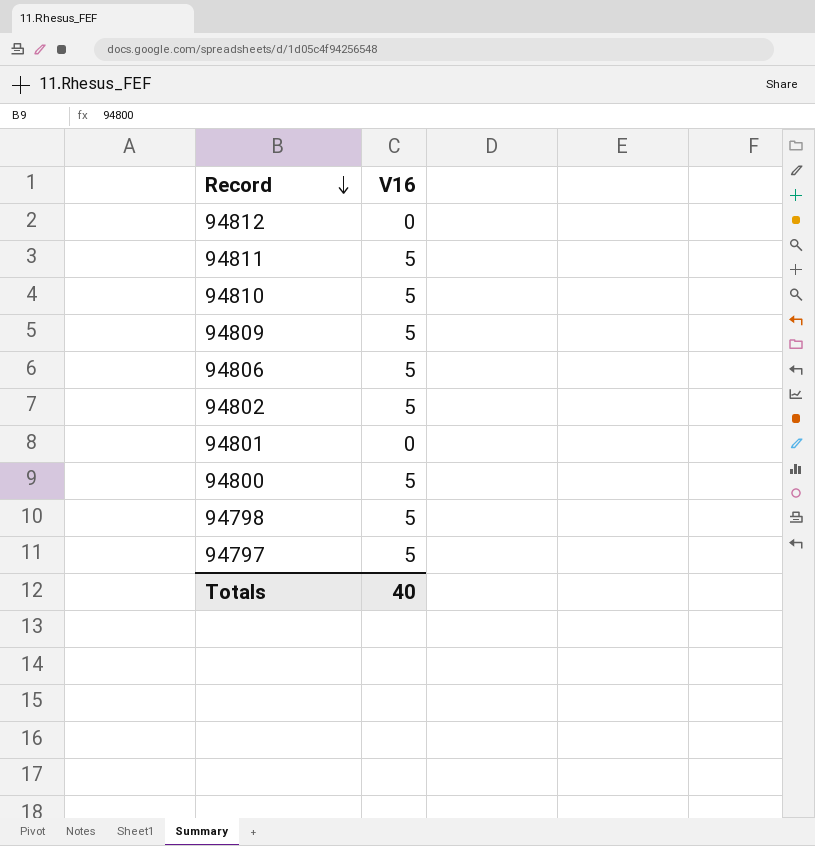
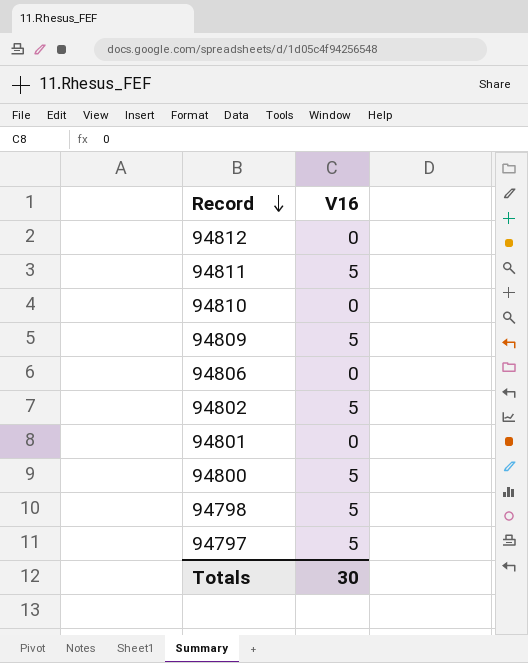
94810 | V16: 5 -> 0
94806 | V16: 5 -> 0
Totals | V16: 40 -> 30

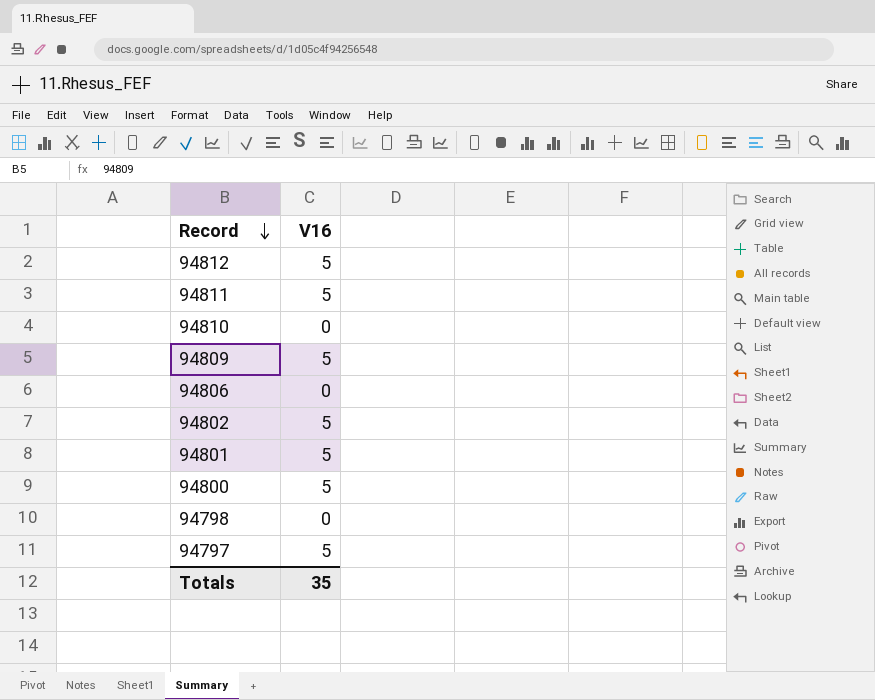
94812 | V16: 0 -> 5
94801 | V16: 0 -> 5
94798 | V16: 5 -> 0
Totals | V16: 30 -> 35

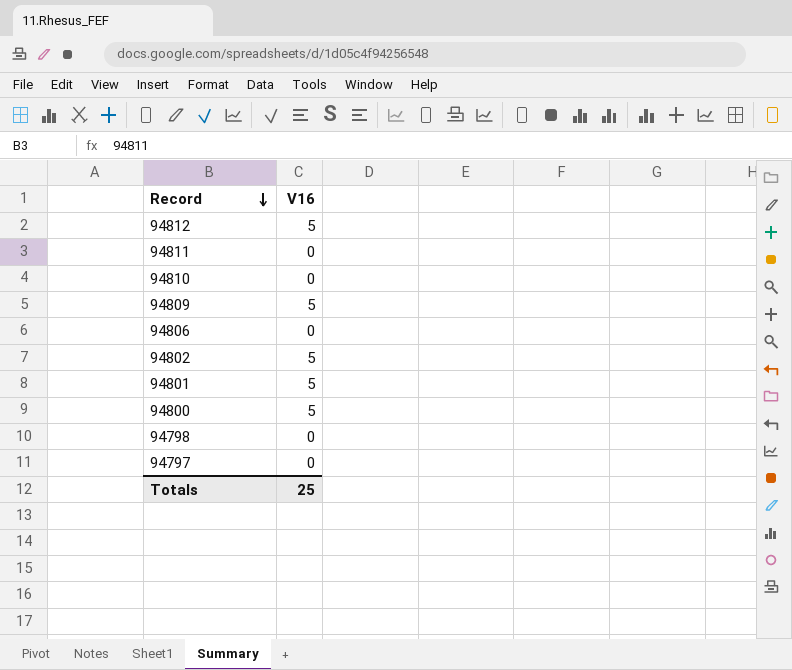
94811 | V16: 5 -> 0
94797 | V16: 5 -> 0
Totals | V16: 35 -> 25

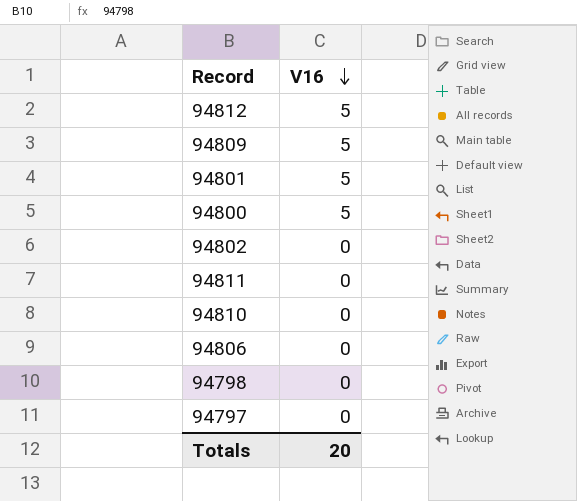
row order: Record descending -> V16 descending
94802 | V16: 5 -> 0
Totals | V16: 25 -> 20

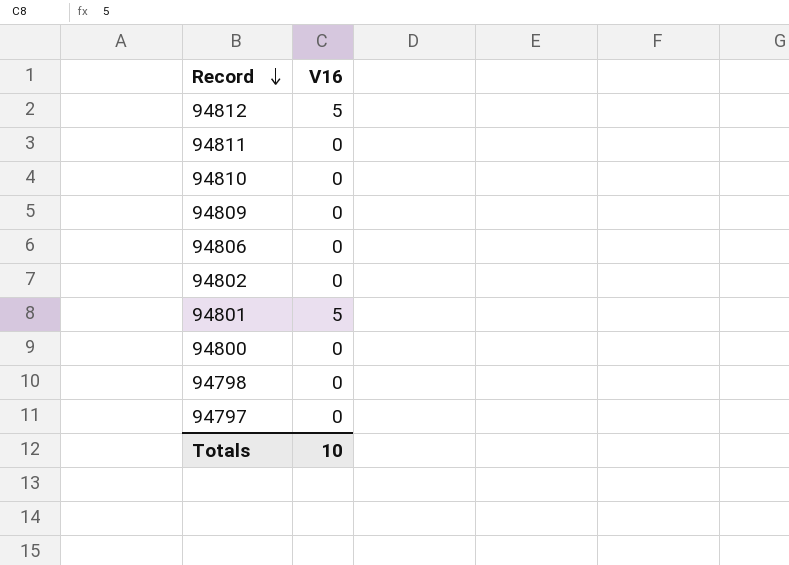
row order: V16 descending -> Record descending
94809 | V16: 5 -> 0
94800 | V16: 5 -> 0
Totals | V16: 20 -> 10

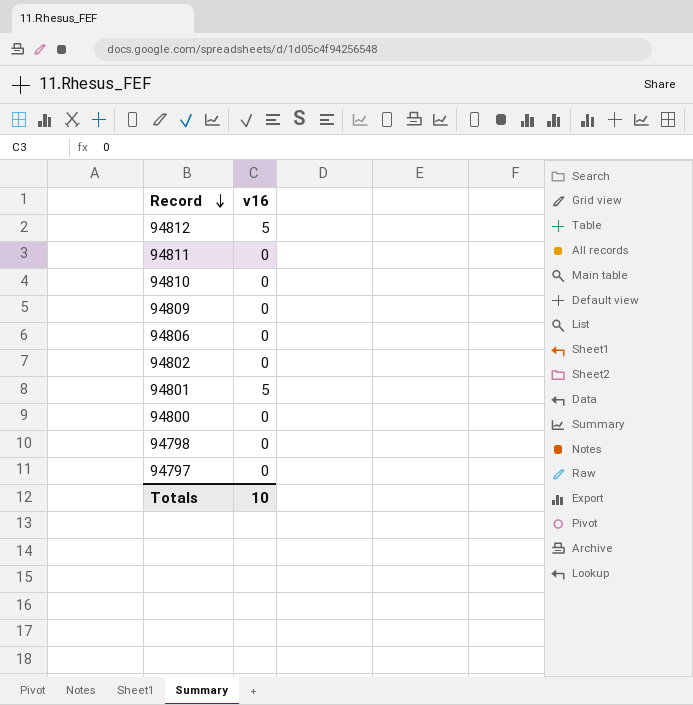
column name: V16 -> v16

